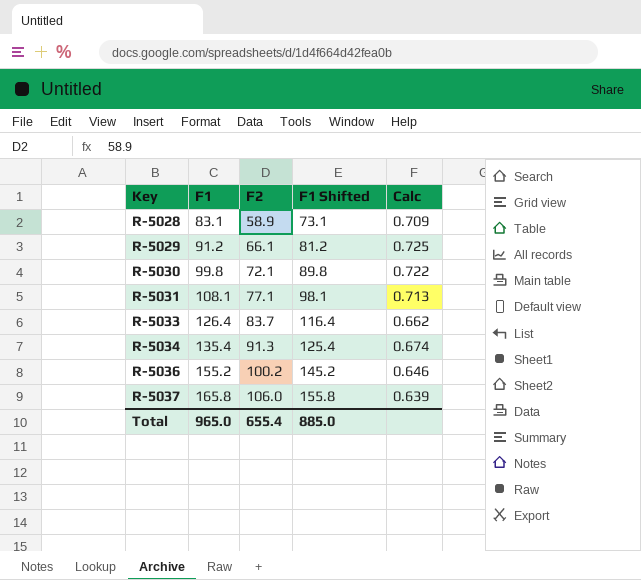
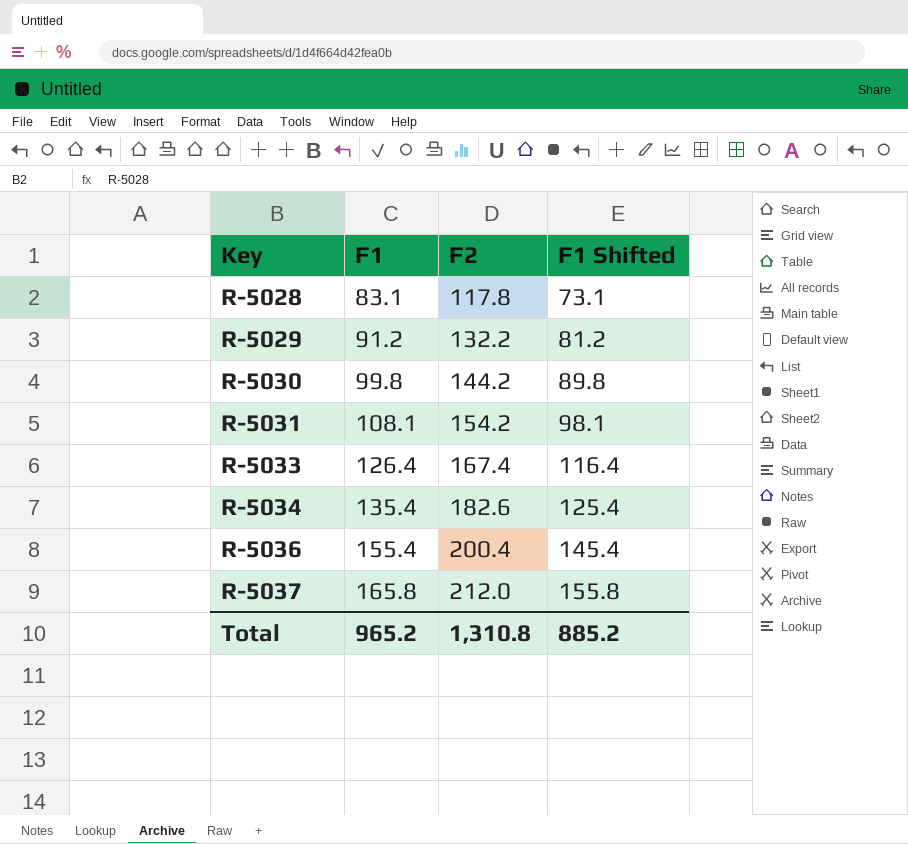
column Calc | formula: [F2] / [F1] -> none
R-5028 | F2: 58.9 -> 117.8
R-5029 | F2: 66.1 -> 132.2
R-5030 | F2: 72.1 -> 144.2
R-5031 | F2: 77.1 -> 154.2
R-5033 | F2: 83.7 -> 167.4
R-5034 | F2: 91.3 -> 182.6
R-5036 | F1: 155.2 -> 155.4
R-5036 | F2: 100.2 -> 200.4
R-5036 | F1 Shifted: 145.2 -> 145.4
R-5037 | F2: 106.0 -> 212.0
Total | F1: 965.0 -> 965.2
Total | F2: 655.4 -> 1,310.8
Total | F1 Shifted: 885.0 -> 885.2

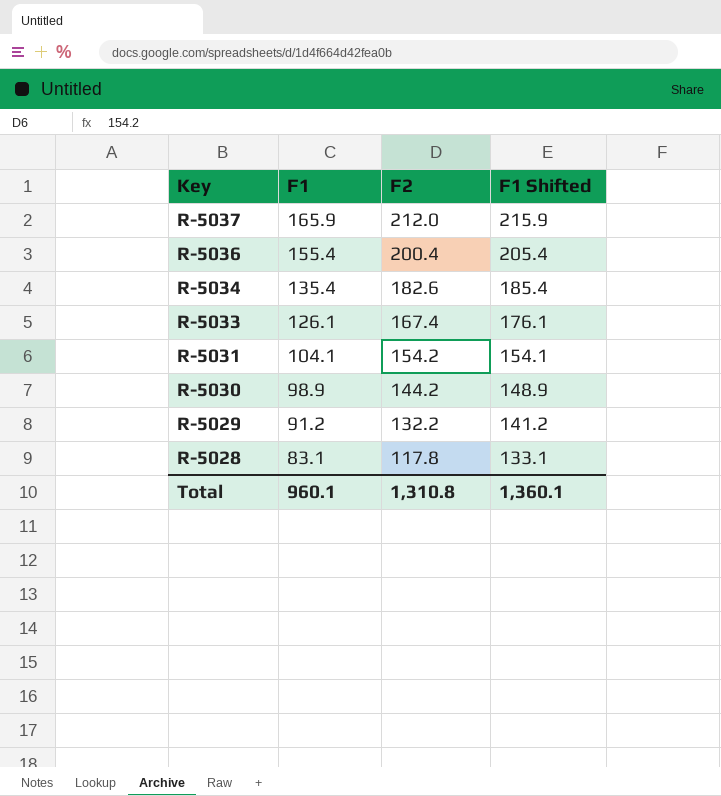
row order: Key ascending -> Key descending
column F1 Shifted | formula: [F1] - 10 -> [F1] + 50
R-5037 | F1: 165.8 -> 165.9
R-5033 | F1: 126.4 -> 126.1
R-5031 | F1: 108.1 -> 104.1
R-5030 | F1: 99.8 -> 98.9
Total | F1: 965.2 -> 960.1
Total | F1 Shifted: 885.2 -> 1,360.1

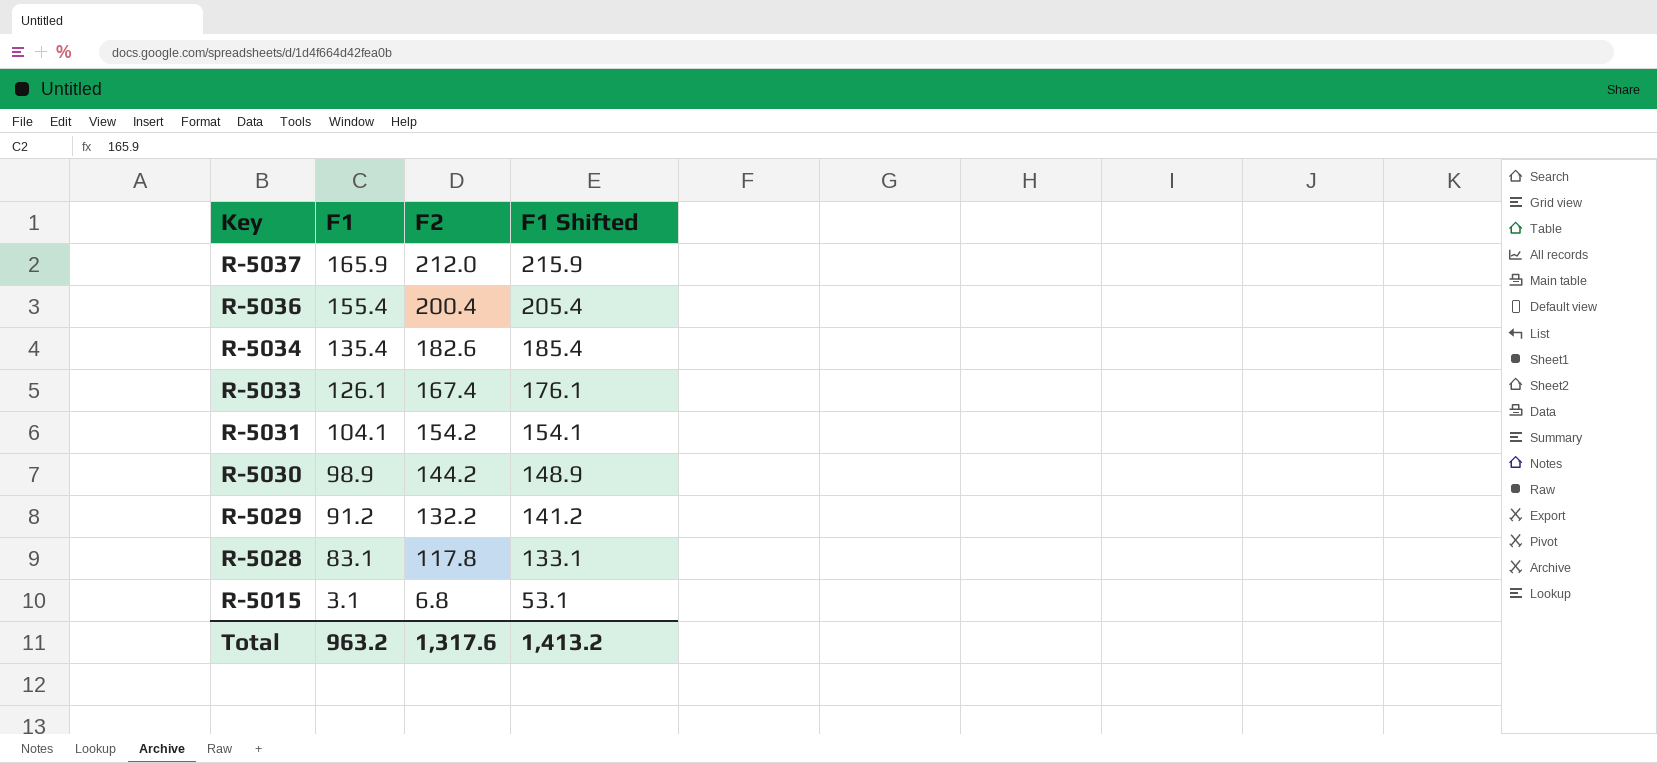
row R-5015: none -> 3.1 | 6.8 | 53.1
Total | F1: 960.1 -> 963.2
Total | F2: 1,310.8 -> 1,317.6
Total | F1 Shifted: 1,360.1 -> 1,413.2

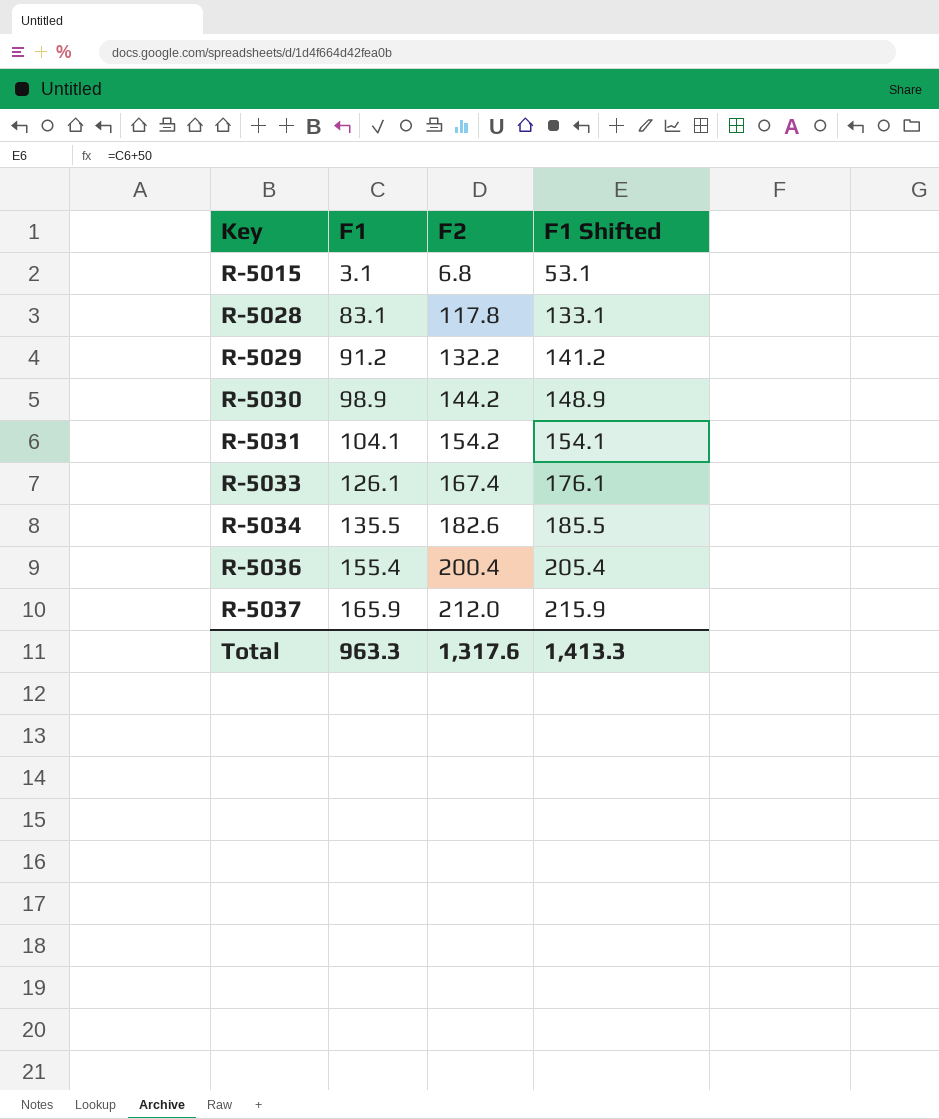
row order: Key descending -> Key ascending
R-5034 | F1: 135.4 -> 135.5
R-5034 | F1 Shifted: 185.4 -> 185.5
Total | F1: 963.2 -> 963.3
Total | F1 Shifted: 1,413.2 -> 1,413.3

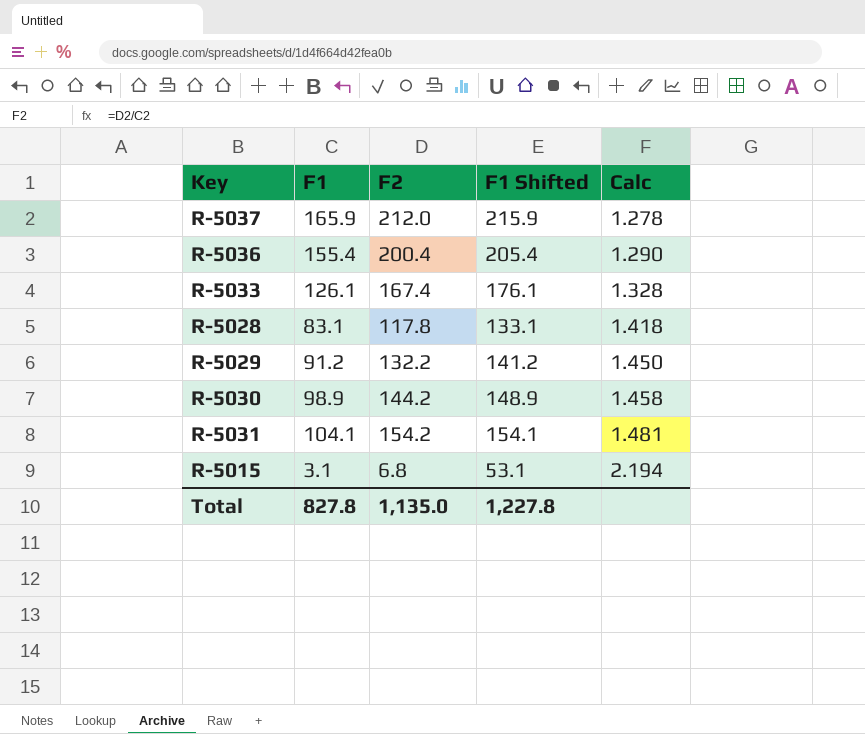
row order: Key ascending -> Calc ascending
column Calc | formula: none -> [F2] / [F1]
row R-5034: 135.5 | 182.6 | 185.5 -> none
Total | F1: 963.3 -> 827.8
Total | F2: 1,317.6 -> 1,135.0
Total | F1 Shifted: 1,413.3 -> 1,227.8

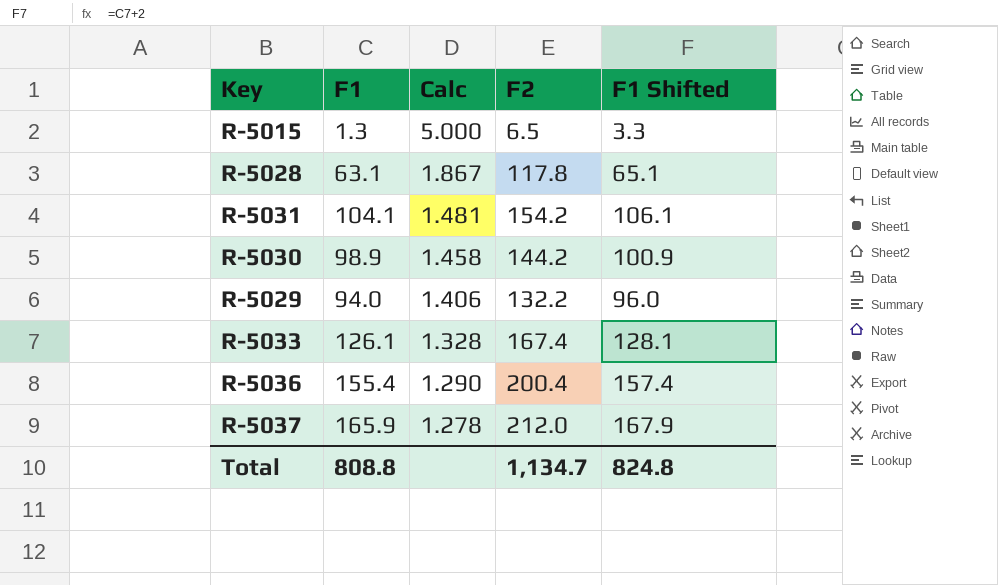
row order: Calc ascending -> Calc descending
column Calc | position: 5 -> 3
column F1 Shifted | formula: [F1] + 50 -> [F1] + 2
R-5015 | F1: 3.1 -> 1.3
R-5015 | Calc: 2.194 -> 5.000
R-5015 | F2: 6.8 -> 6.5
R-5028 | F1: 83.1 -> 63.1
R-5028 | Calc: 1.418 -> 1.867
R-5029 | F1: 91.2 -> 94.0
R-5029 | Calc: 1.450 -> 1.406
Total | F1: 827.8 -> 808.8
Total | F2: 1,135.0 -> 1,134.7
Total | F1 Shifted: 1,227.8 -> 824.8

